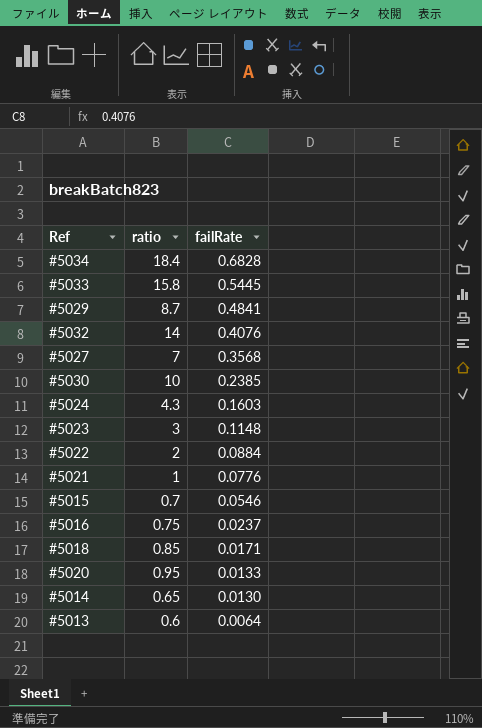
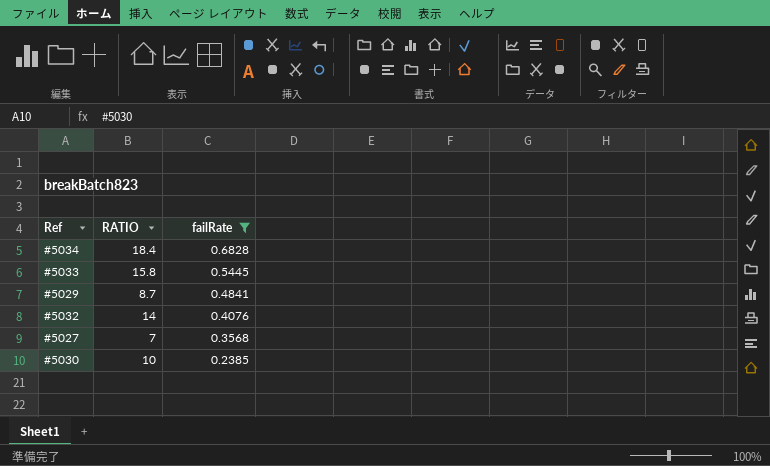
filter: none -> failRate >= 0.2385
column name: ratio -> RATIO

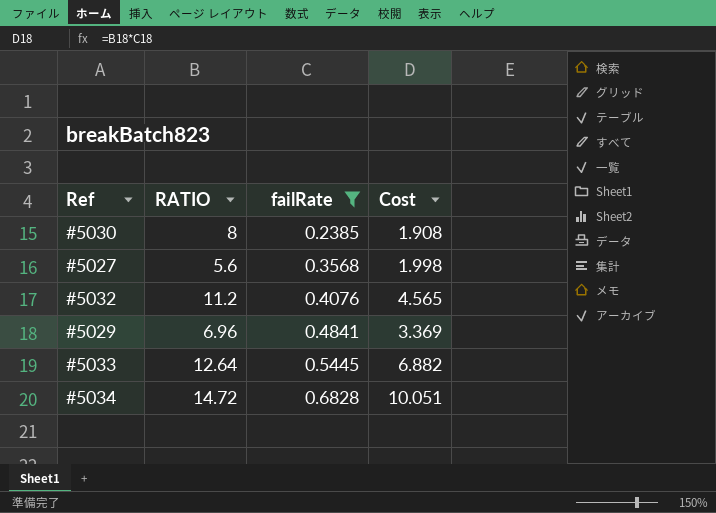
row order: failRate descending -> failRate ascending
column Cost | formula: none -> [RATIO] * [failRate]
#5030 | RATIO: 10 -> 8
#5027 | RATIO: 7 -> 5.6
#5032 | RATIO: 14 -> 11.2
#5029 | RATIO: 8.7 -> 6.96
#5033 | RATIO: 15.8 -> 12.64
#5034 | RATIO: 18.4 -> 14.72

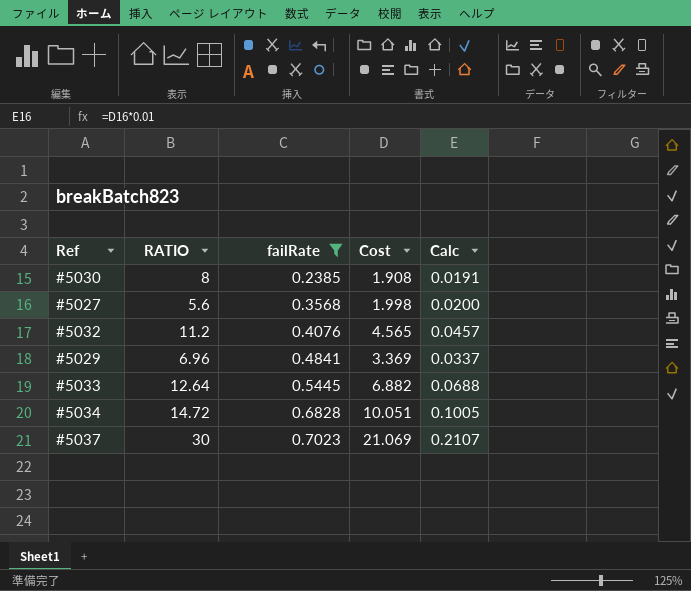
column Calc | formula: none -> [Cost] * 0.01
row #5037: none -> 30 | 0.7023 | 21.069 | 0.2107

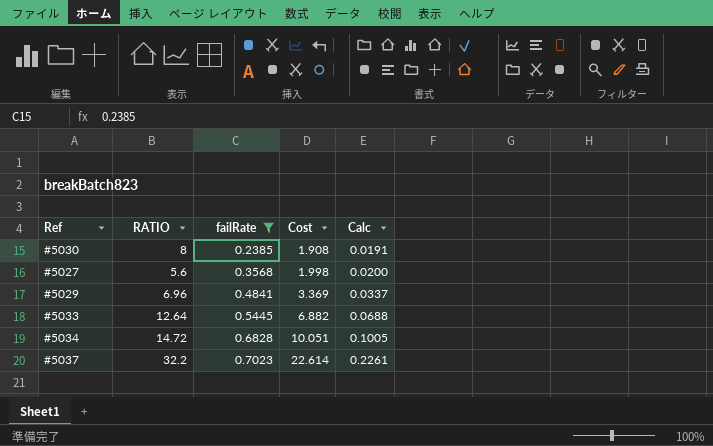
row #5032: 11.2 | 0.4076 | 4.565 | 0.0457 -> none
#5037 | RATIO: 30 -> 32.2
#5037 | Cost: 21.069 -> 22.614
#5037 | Calc: 0.2107 -> 0.2261

